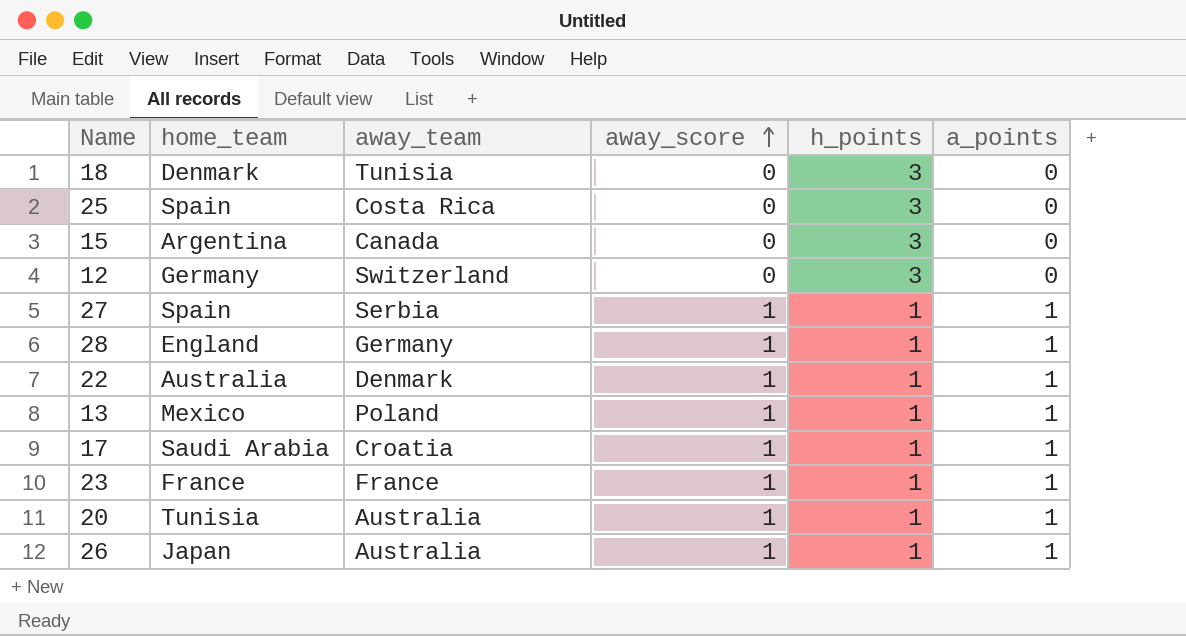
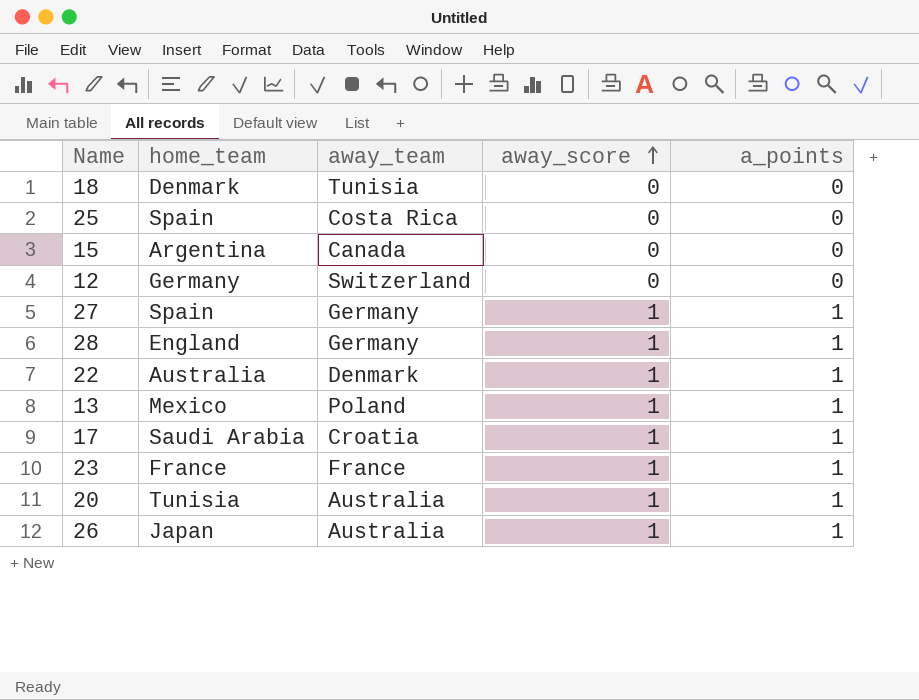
column h_points | position: 5 -> none
27 | away_team: Serbia -> Germany

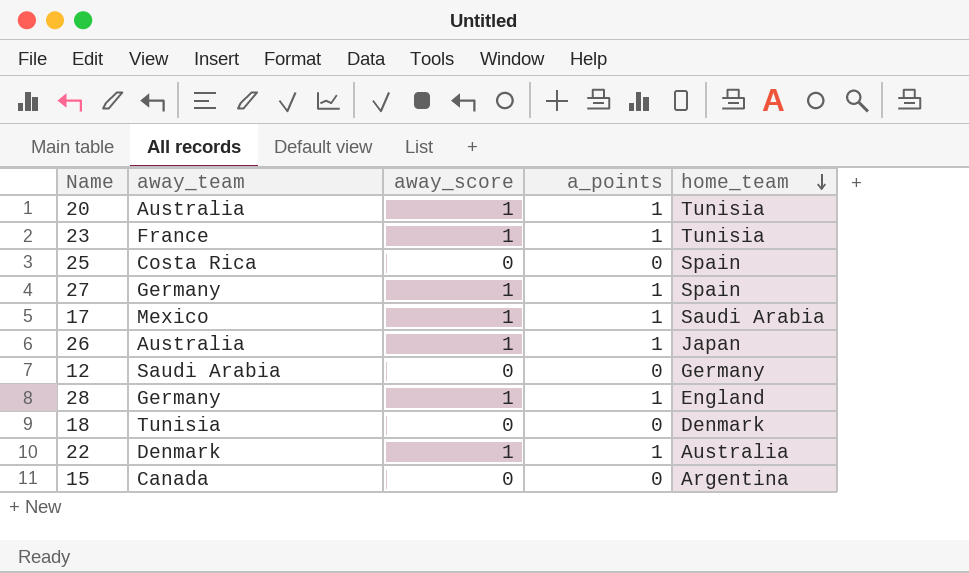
row order: away_score ascending -> home_team descending
column home_team | position: 2 -> 5
row 13: Mexico | Poland | 1 | 1 -> none
23 | home_team: France -> Tunisia
17 | away_team: Croatia -> Mexico
12 | away_team: Switzerland -> Saudi Arabia

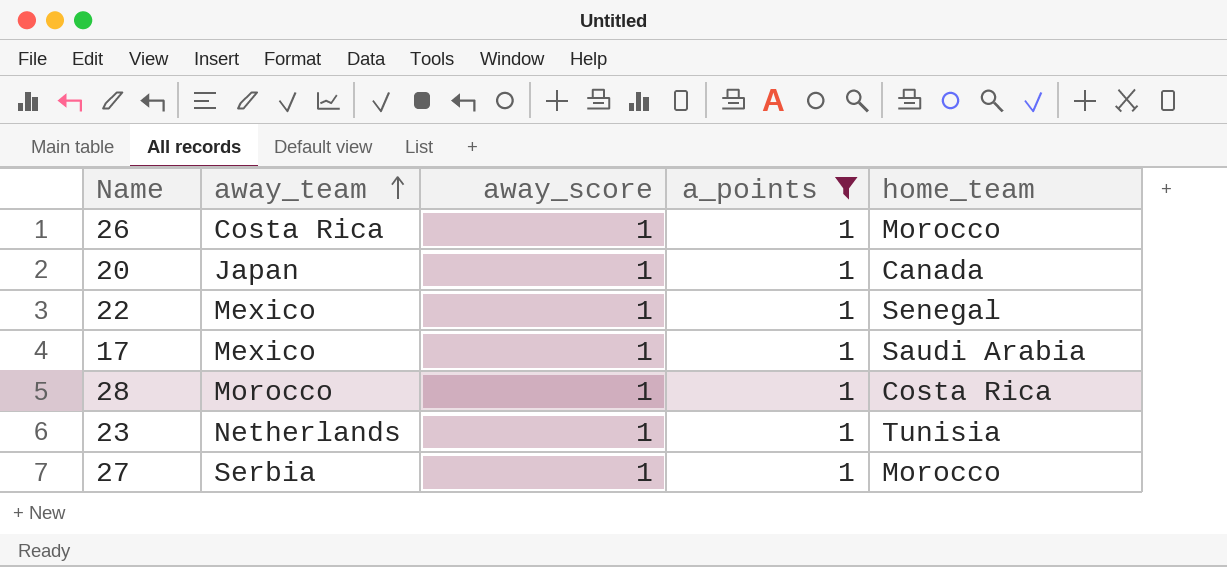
filter: none -> a_points = 1
row order: home_team descending -> away_team ascending
26 | away_team: Australia -> Costa Rica
26 | home_team: Japan -> Morocco
20 | away_team: Australia -> Japan
20 | home_team: Tunisia -> Canada
22 | away_team: Denmark -> Mexico
22 | home_team: Australia -> Senegal
28 | away_team: Germany -> Morocco
28 | home_team: England -> Costa Rica
23 | away_team: France -> Netherlands
27 | away_team: Germany -> Serbia
27 | home_team: Spain -> Morocco

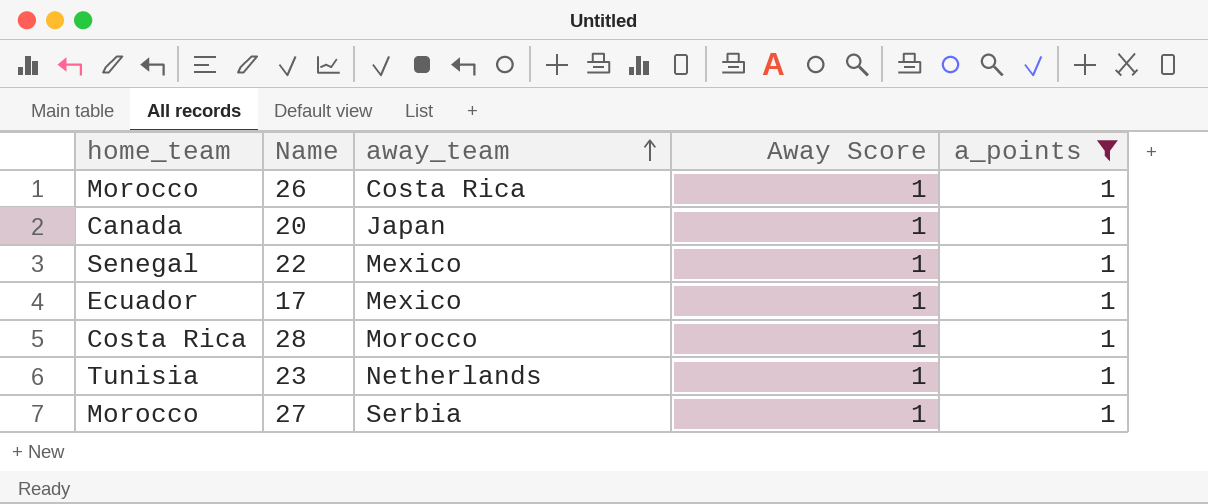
column home_team | position: 5 -> 1
column name: away_score -> Away Score
17 | home_team: Saudi Arabia -> Ecuador

